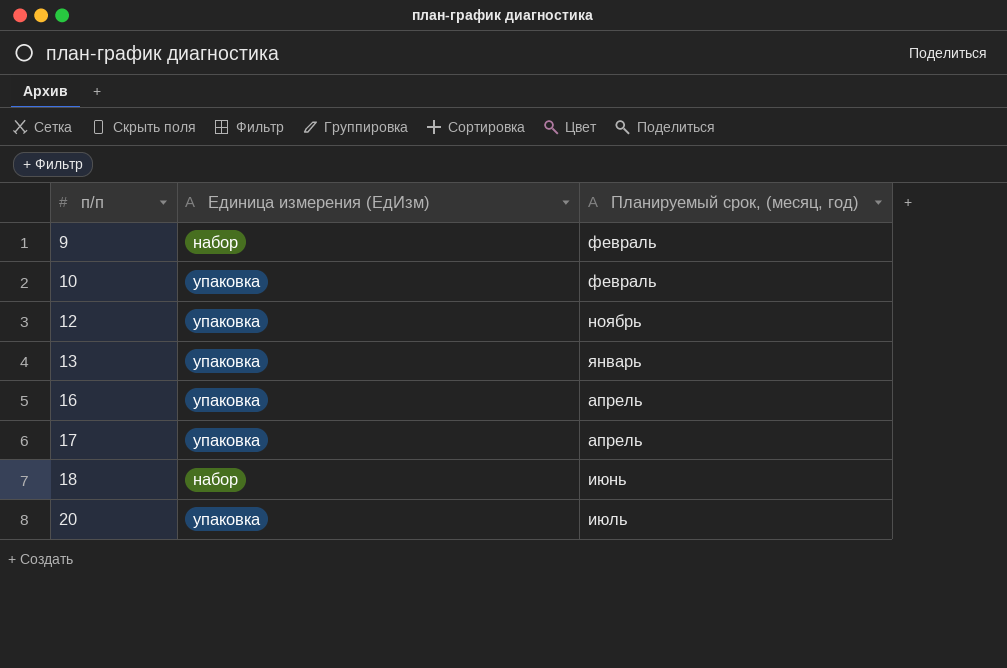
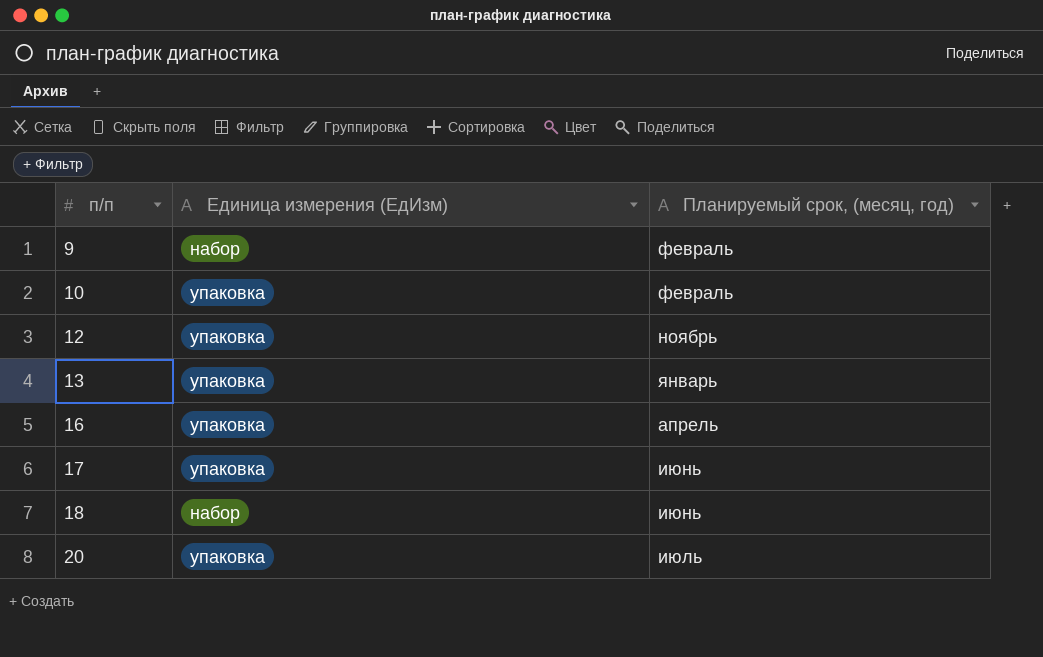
17 | Планируемый срок, (месяц, год): апрель -> июнь

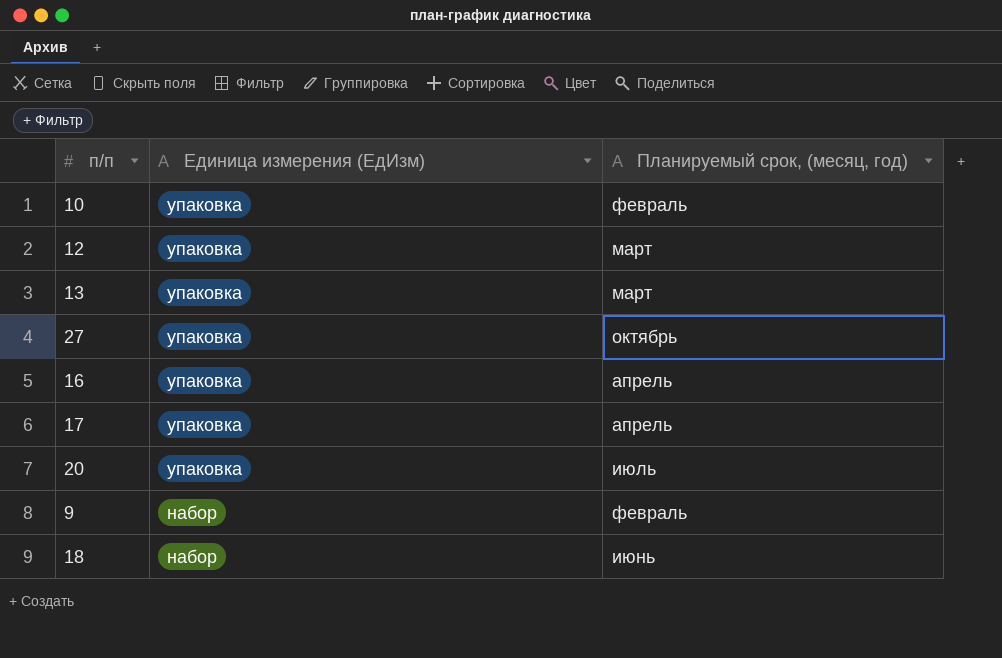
row order: п/п ascending -> Единица измерения (ЕдИзм) descending
12 | Планируемый срок, (месяц, год): ноябрь -> март
13 | Планируемый срок, (месяц, год): январь -> март
row 27: none -> упаковка | октябрь
17 | Планируемый срок, (месяц, год): июнь -> апрель

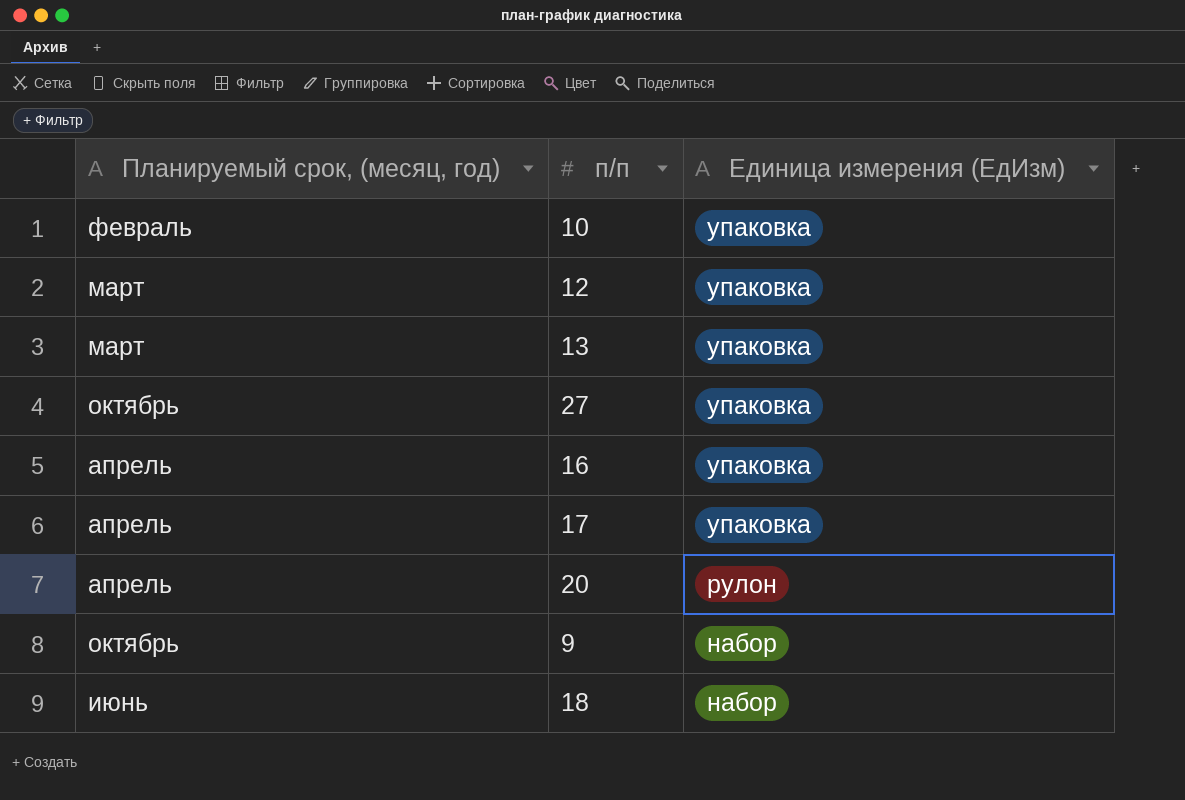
column Планируемый срок, (месяц, год) | position: 3 -> 1
20 | Планируемый срок, (месяц, год): июль -> апрель
20 | Единица измерения (ЕдИзм): упаковка -> рулон
9 | Планируемый срок, (месяц, год): февраль -> октябрь

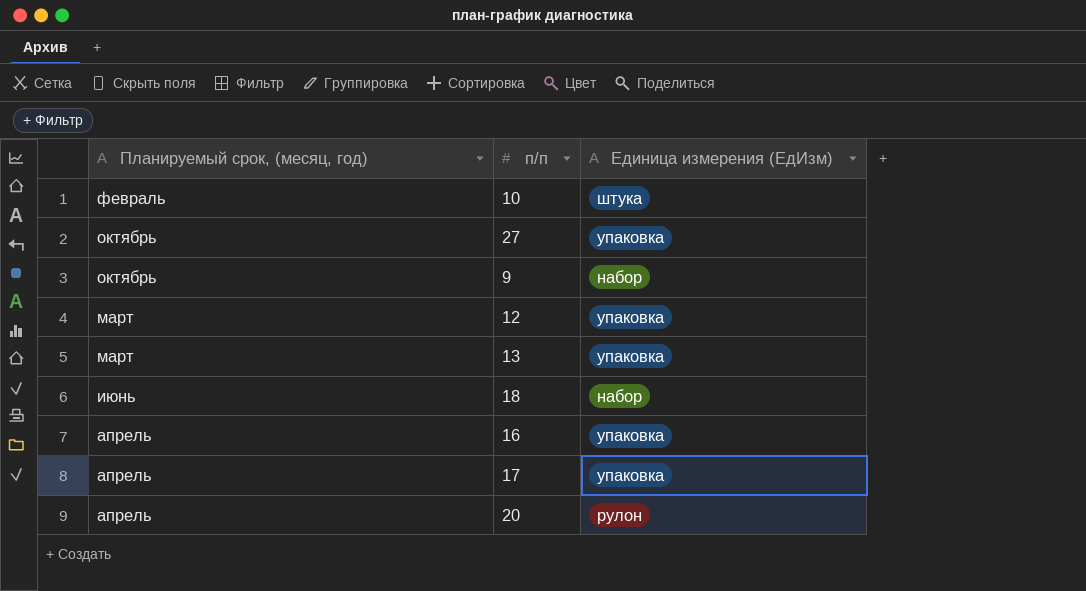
row order: Единица измерения (ЕдИзм) descending -> Планируемый срок, (месяц, год) descending
10 | Единица измерения (ЕдИзм): упаковка -> штука

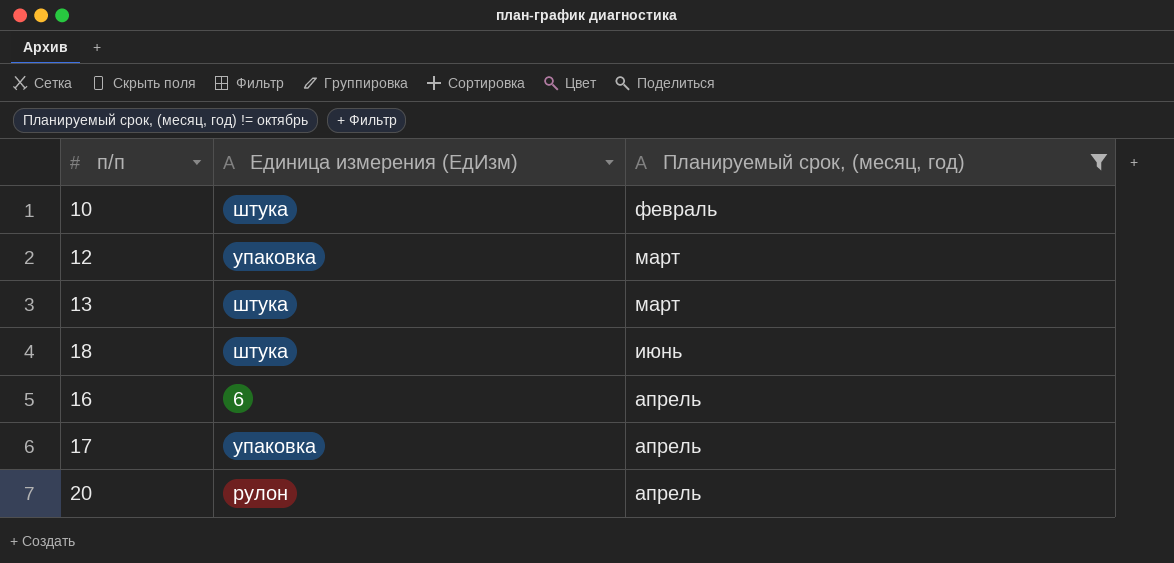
filter: none -> Планируемый срок, (месяц, год) != октябрь
column Планируемый срок, (месяц, год) | position: 1 -> 3
13 | Единица измерения (ЕдИзм): упаковка -> штука
18 | Единица измерения (ЕдИзм): набор -> штука
16 | Единица измерения (ЕдИзм): упаковка -> 6

